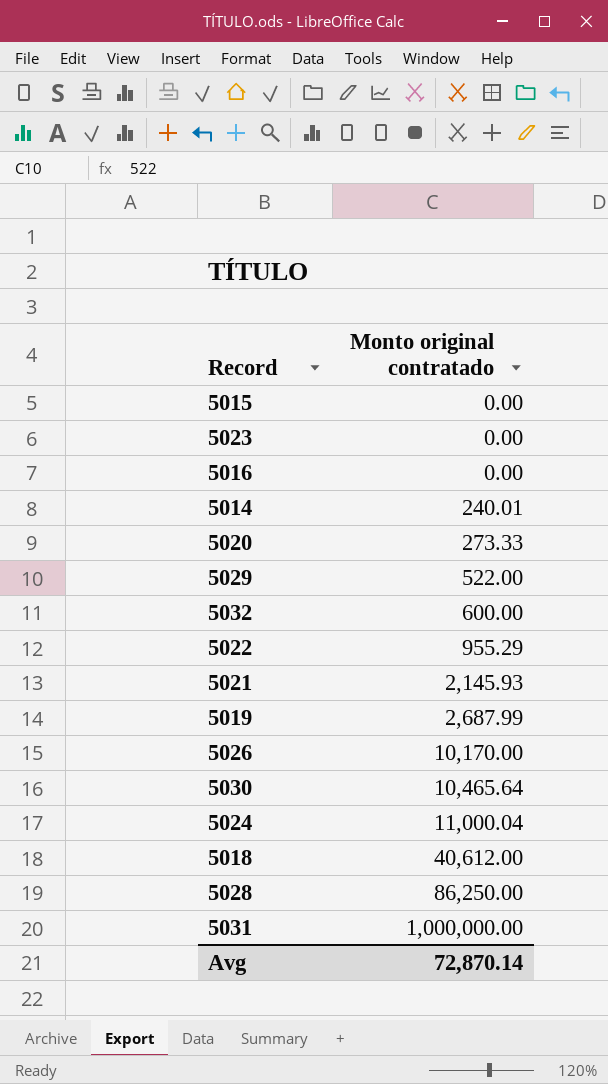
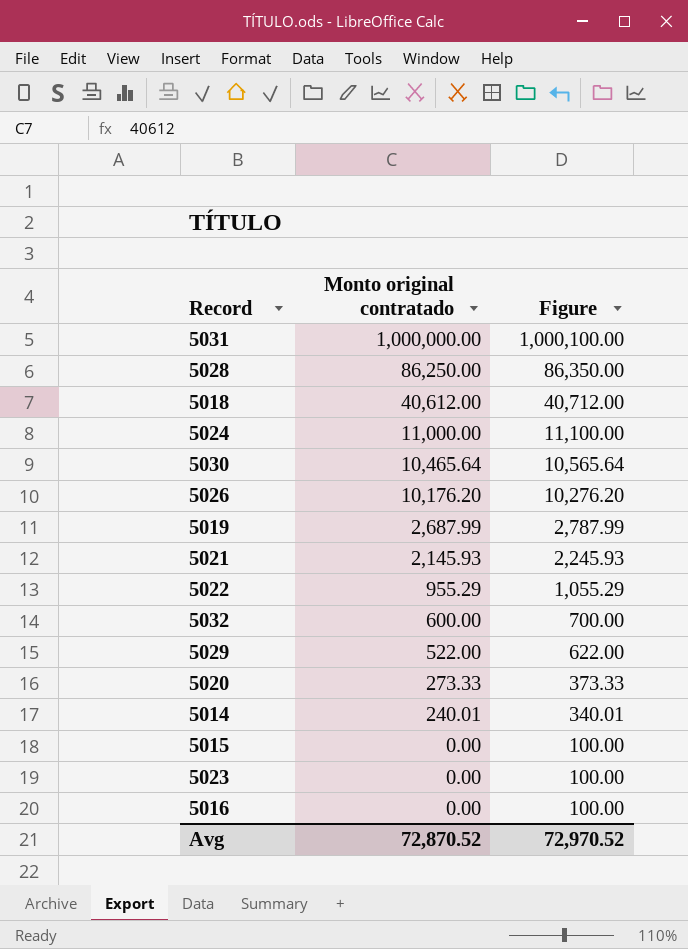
row order: Monto original contratado ascending -> Monto original contratado descending
column Figure | formula: none -> [Monto original contratado] + 100
5024 | Monto original contratado: 11,000.04 -> 11,000.00
5026 | Monto original contratado: 10,170.00 -> 10,176.20
Avg | Monto original contratado: 72,870.14 -> 72,870.52

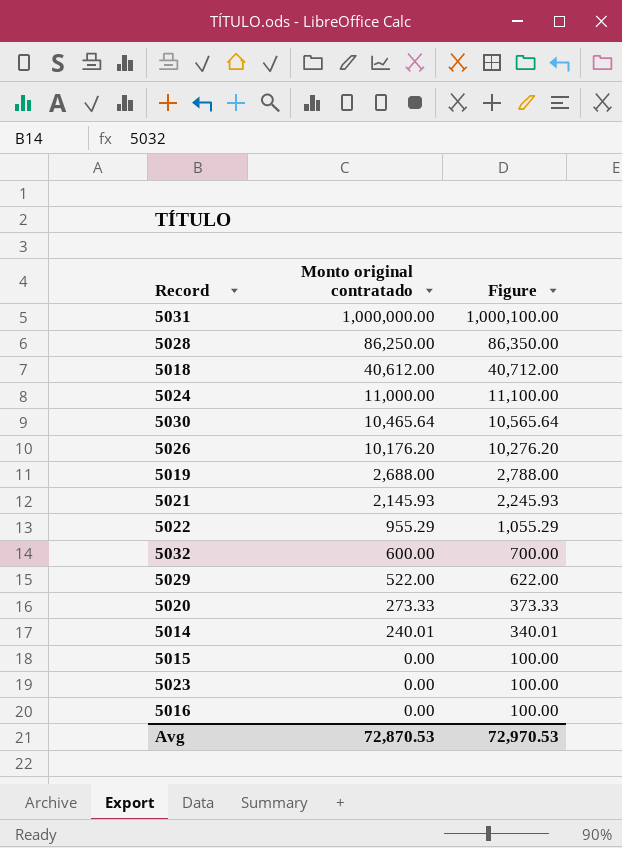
5019 | Monto original contratado: 2,687.99 -> 2,688.00
5019 | Figure: 2,787.99 -> 2,788.00
Avg | Monto original contratado: 72,870.52 -> 72,870.53
Avg | Figure: 72,970.52 -> 72,970.53

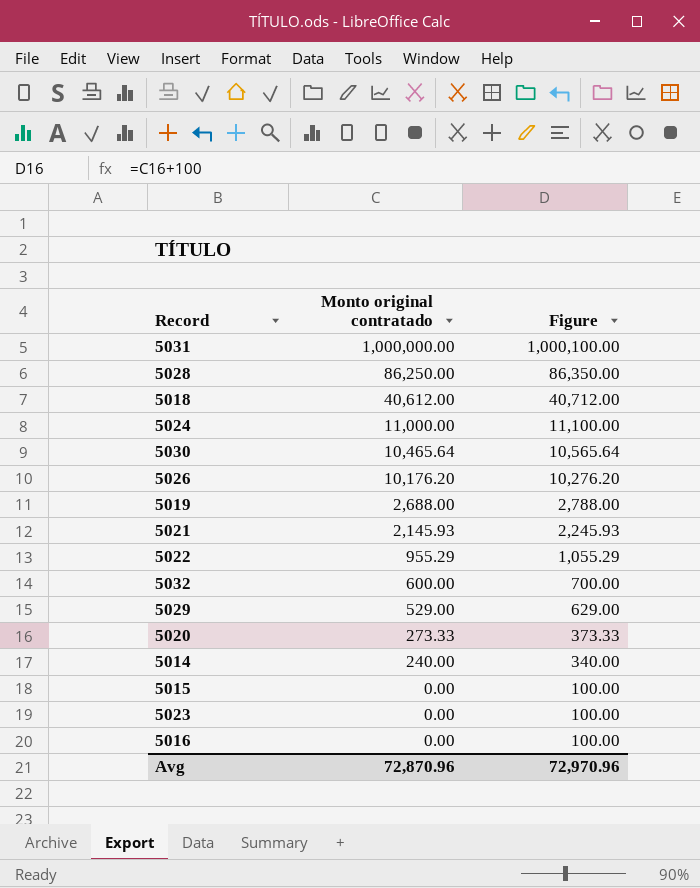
5029 | Monto original contratado: 522.00 -> 529.00
5029 | Figure: 622.00 -> 629.00
5014 | Monto original contratado: 240.01 -> 240.00
5014 | Figure: 340.01 -> 340.00
Avg | Monto original contratado: 72,870.53 -> 72,870.96
Avg | Figure: 72,970.53 -> 72,970.96

